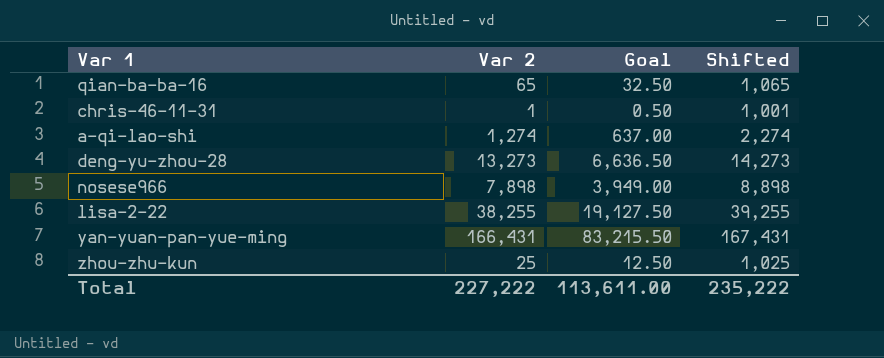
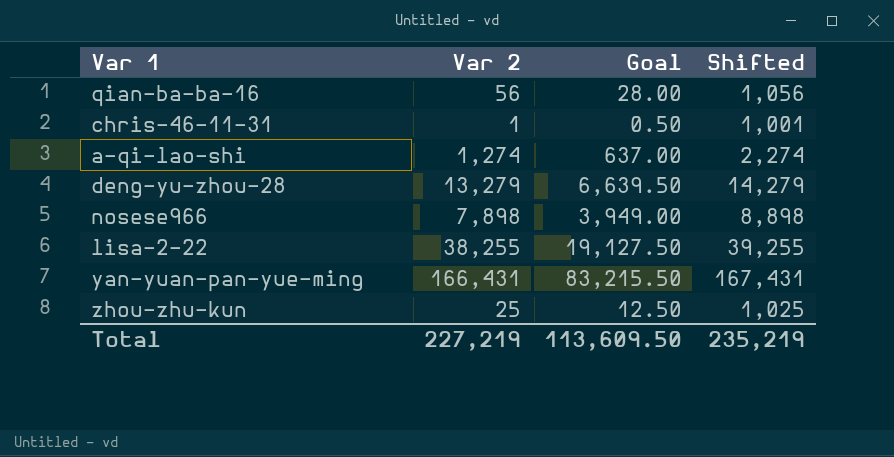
qian-ba-ba-16 | Var 2: 65 -> 56
qian-ba-ba-16 | Goal: 32.50 -> 28.00
qian-ba-ba-16 | Shifted: 1,065 -> 1,056
deng-yu-zhou-28 | Var 2: 13,273 -> 13,279
deng-yu-zhou-28 | Goal: 6,636.50 -> 6,639.50
deng-yu-zhou-28 | Shifted: 14,273 -> 14,279
Total | Var 2: 227,222 -> 227,219
Total | Goal: 113,611.00 -> 113,609.50
Total | Shifted: 235,222 -> 235,219

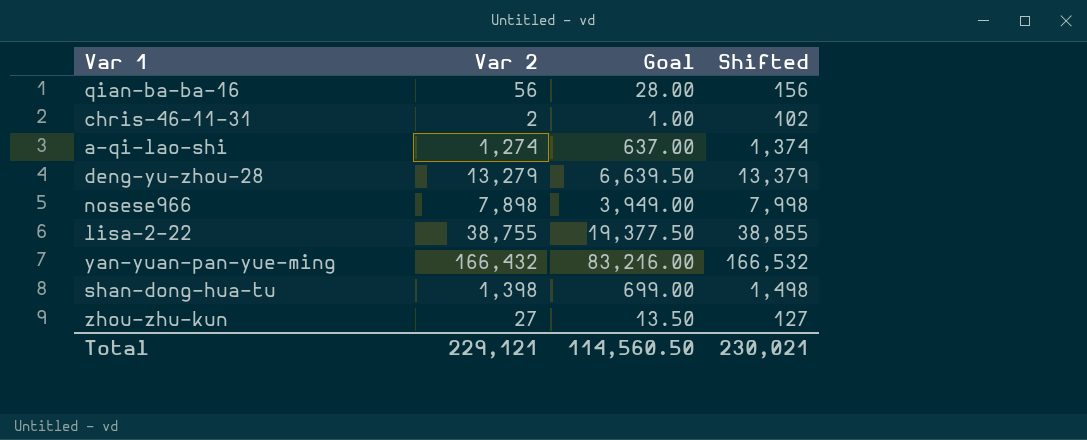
column Shifted | formula: [Var 2] + 1000 -> [Var 2] + 100
chris-46-11-31 | Var 2: 1 -> 2
chris-46-11-31 | Goal: 0.50 -> 1.00
lisa-2-22 | Var 2: 38,255 -> 38,755
lisa-2-22 | Goal: 19,127.50 -> 19,377.50
yan-yuan-pan-yue-ming | Var 2: 166,431 -> 166,432
yan-yuan-pan-yue-ming | Goal: 83,215.50 -> 83,216.00
row shan-dong-hua-tu: none -> 1,398 | 699.00 | 1,498
zhou-zhu-kun | Var 2: 25 -> 27
zhou-zhu-kun | Goal: 12.50 -> 13.50
Total | Var 2: 227,219 -> 229,121
Total | Goal: 113,609.50 -> 114,560.50
Total | Shifted: 235,219 -> 230,021

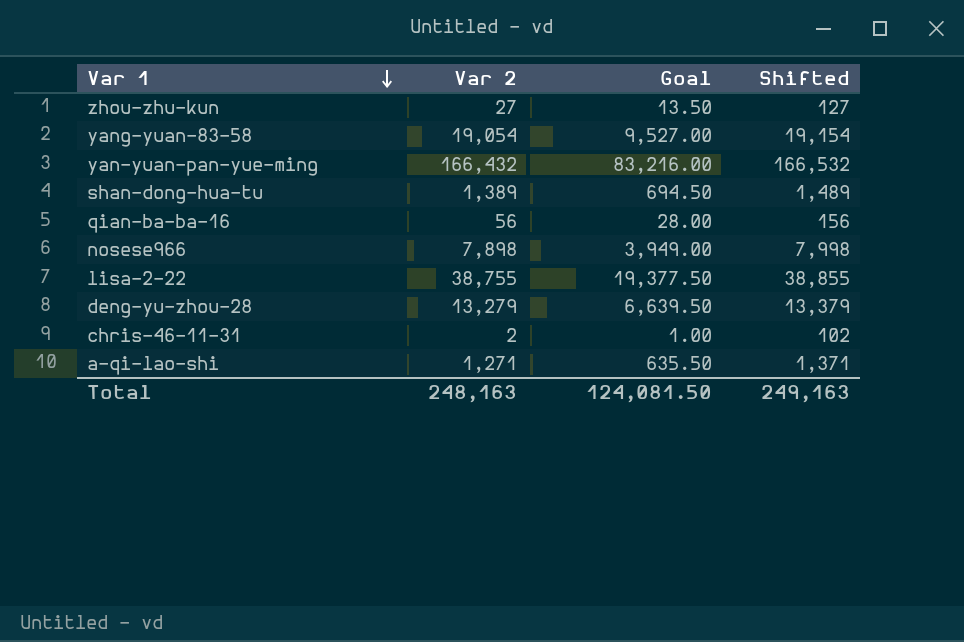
row order: none -> Var 1 descending
row yang-yuan-83-58: none -> 19,054 | 9,527.00 | 19,154
shan-dong-hua-tu | Var 2: 1,398 -> 1,389
shan-dong-hua-tu | Goal: 699.00 -> 694.50
shan-dong-hua-tu | Shifted: 1,498 -> 1,489
a-qi-lao-shi | Var 2: 1,274 -> 1,271
a-qi-lao-shi | Goal: 637.00 -> 635.50
a-qi-lao-shi | Shifted: 1,374 -> 1,371
Total | Var 2: 229,121 -> 248,163
Total | Goal: 114,560.50 -> 124,081.50
Total | Shifted: 230,021 -> 249,163

